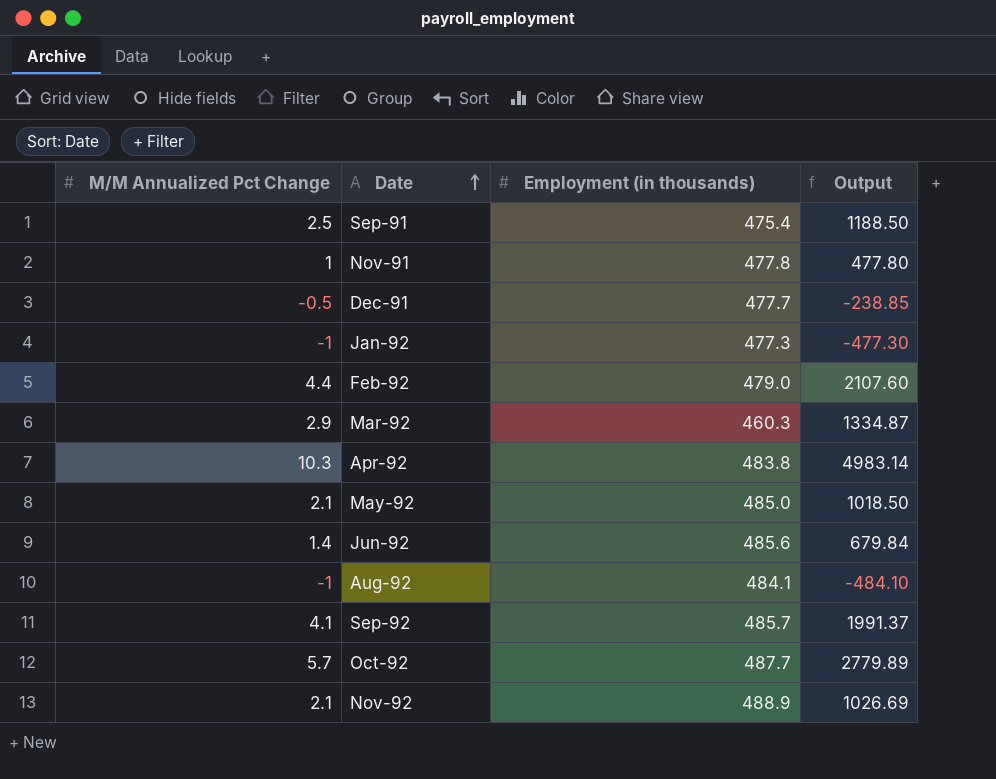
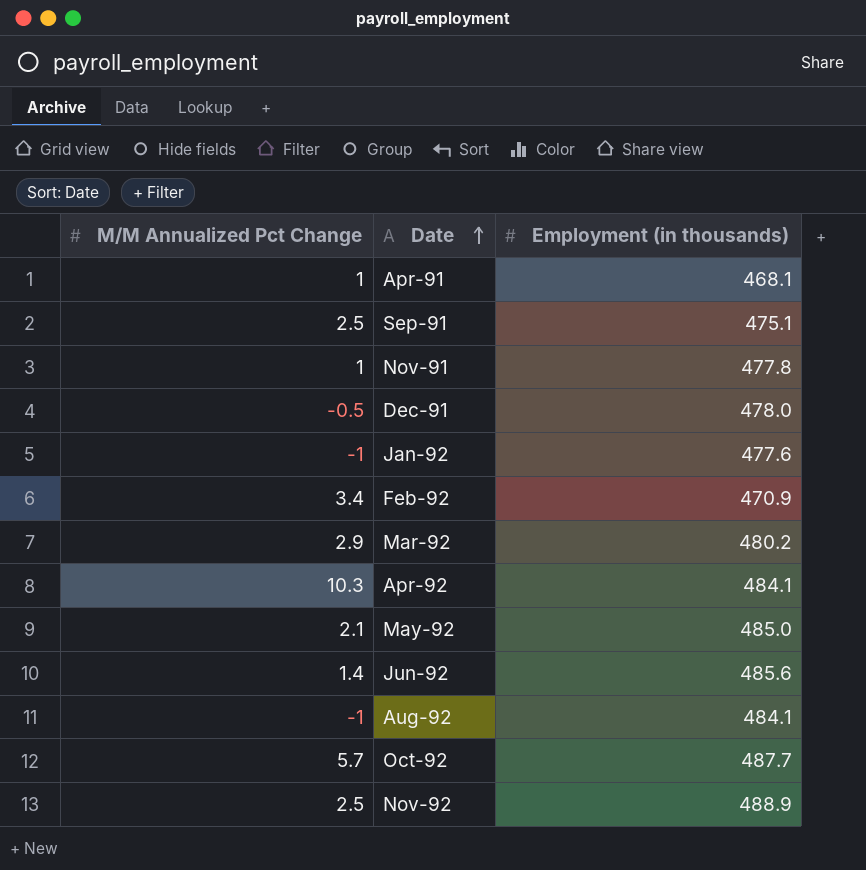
column Output | formula: [M/M Annualized Pct Change] * [Employment (in thousands)] -> none
row Sep-92: 4.1 | 485.7 | 1991.37 -> none
row Apr-91: none -> 1 | 468.1
Sep-91 | Employment (in thousands): 475.4 -> 475.1
Dec-91 | Employment (in thousands): 477.7 -> 478.0
Jan-92 | Employment (in thousands): 477.3 -> 477.6
Feb-92 | M/M Annualized Pct Change: 4.4 -> 3.4
Feb-92 | Employment (in thousands): 479.0 -> 470.9
Mar-92 | Employment (in thousands): 460.3 -> 480.2
Apr-92 | Employment (in thousands): 483.8 -> 484.1
Nov-92 | M/M Annualized Pct Change: 2.1 -> 2.5

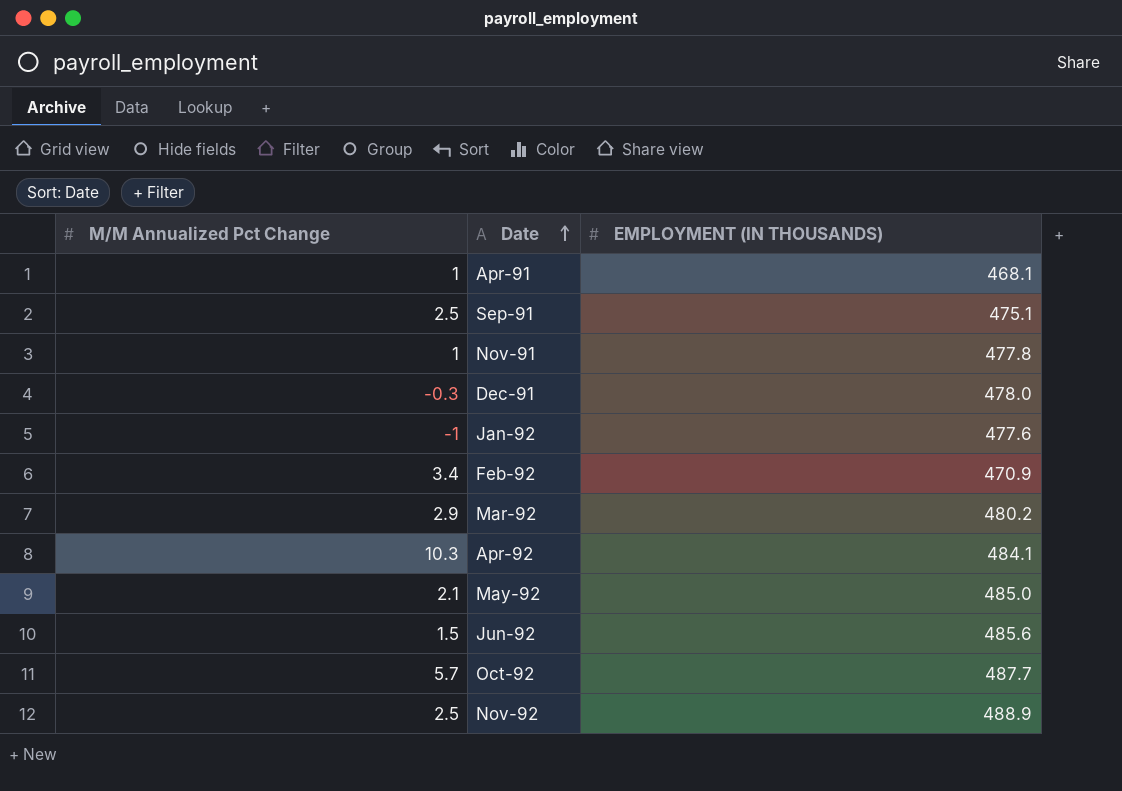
column name: Employment (in thousands) -> EMPLOYMENT (IN THOUSANDS)
row Aug-92: -1 | 484.1 -> none
Dec-91 | M/M Annualized Pct Change: -0.5 -> -0.3
Jun-92 | M/M Annualized Pct Change: 1.4 -> 1.5

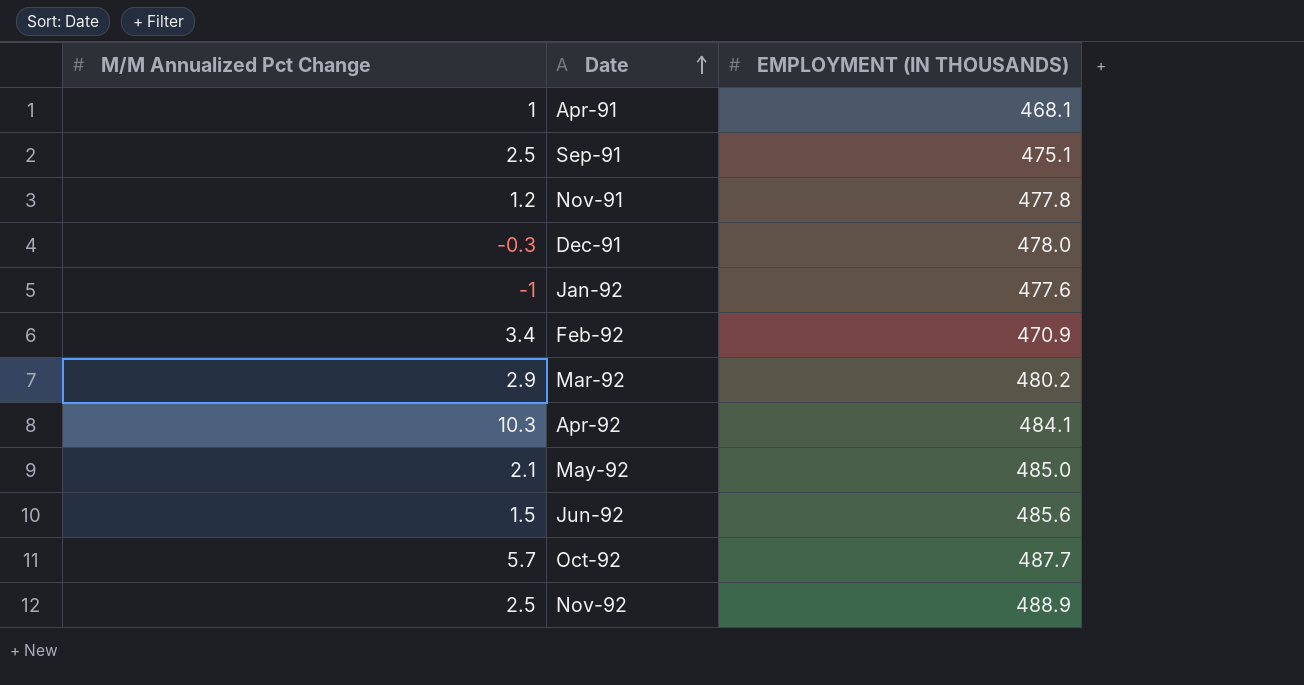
Nov-91 | M/M Annualized Pct Change: 1 -> 1.2

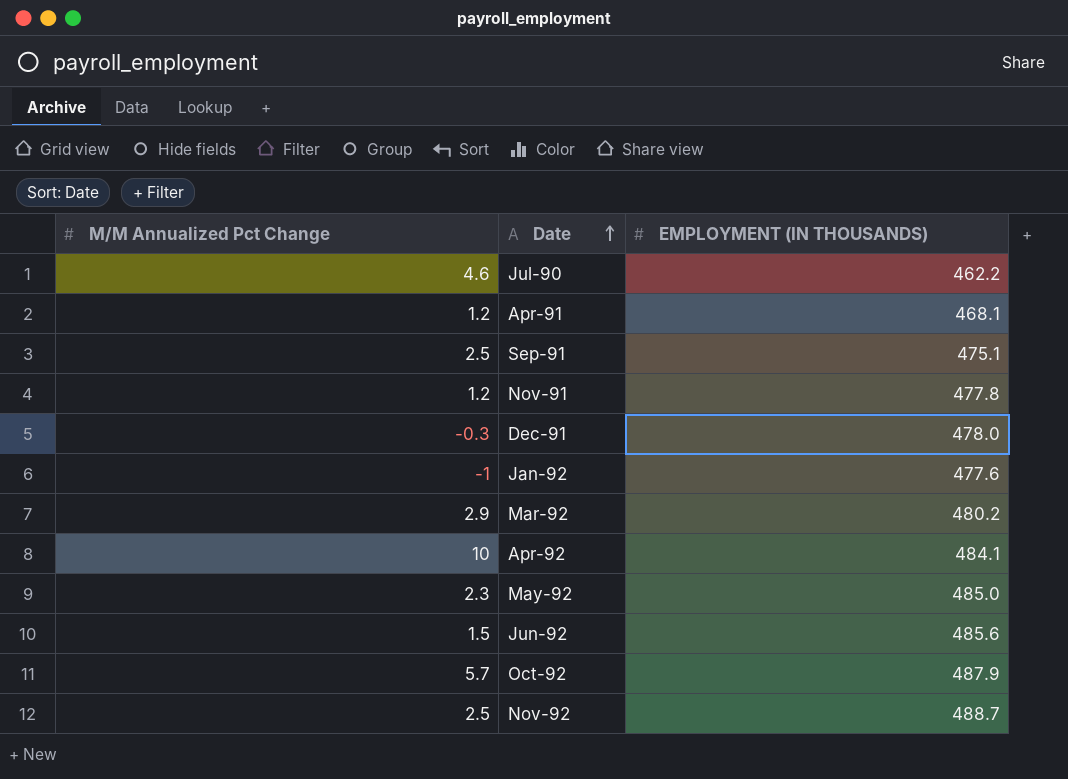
row Feb-92: 3.4 | 470.9 -> none
row Jul-90: none -> 4.6 | 462.2
Apr-91 | M/M Annualized Pct Change: 1 -> 1.2
Apr-92 | M/M Annualized Pct Change: 10.3 -> 10
May-92 | M/M Annualized Pct Change: 2.1 -> 2.3
Oct-92 | EMPLOYMENT (IN THOUSANDS): 487.7 -> 487.9
Nov-92 | EMPLOYMENT (IN THOUSANDS): 488.9 -> 488.7

